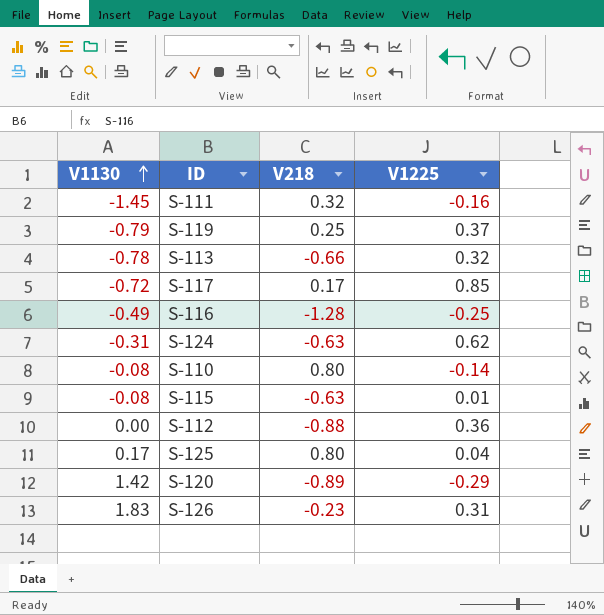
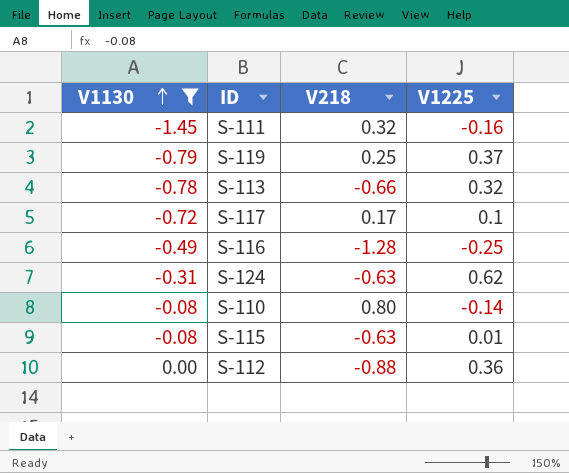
filter: none -> V1130 <= 0.00
S-117 | V1225: 0.85 -> 0.1

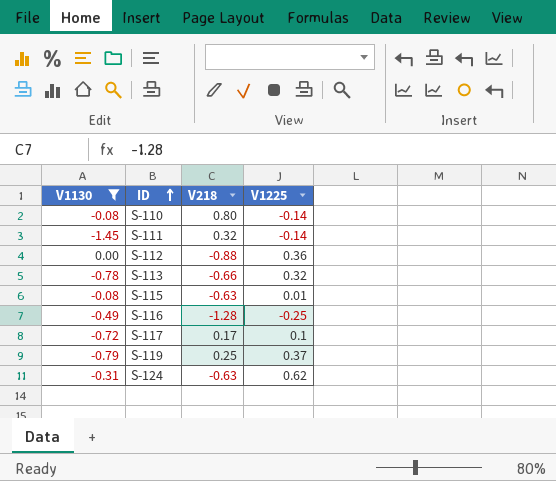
row order: V1130 ascending -> ID ascending
S-111 | V1225: -0.16 -> -0.14

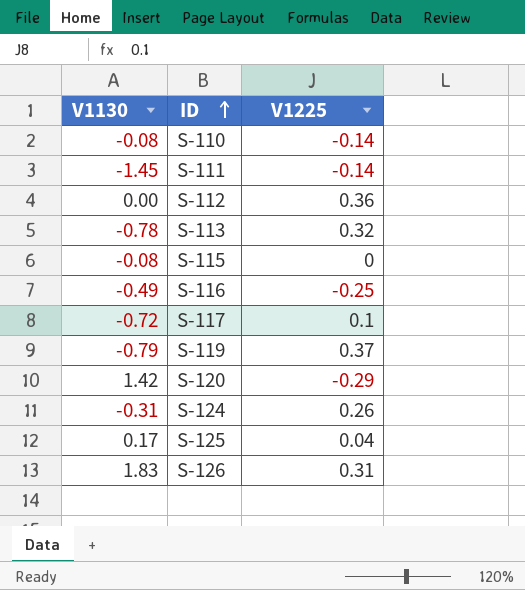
filter: V1130 <= 0.00 -> none
column V218 | position: 3 -> none
S-115 | V1225: 0.01 -> 0
S-124 | V1225: 0.62 -> 0.26

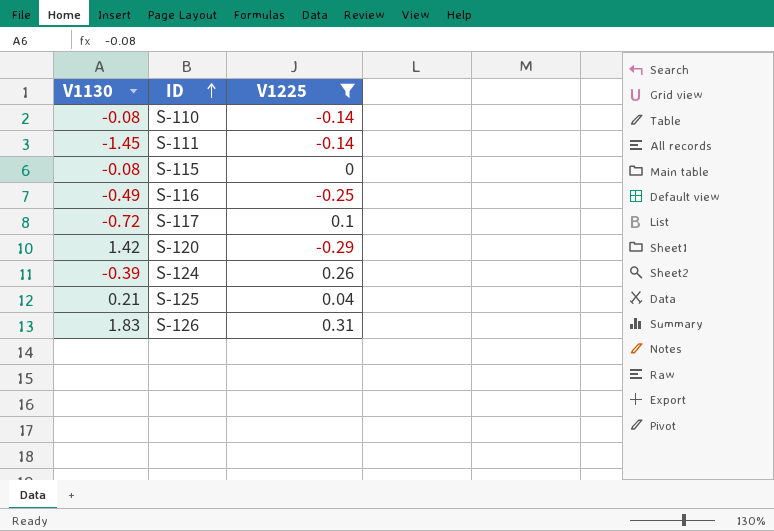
filter: none -> V1225 <= 0.31
S-124 | V1130: -0.31 -> -0.39
S-125 | V1130: 0.17 -> 0.21

